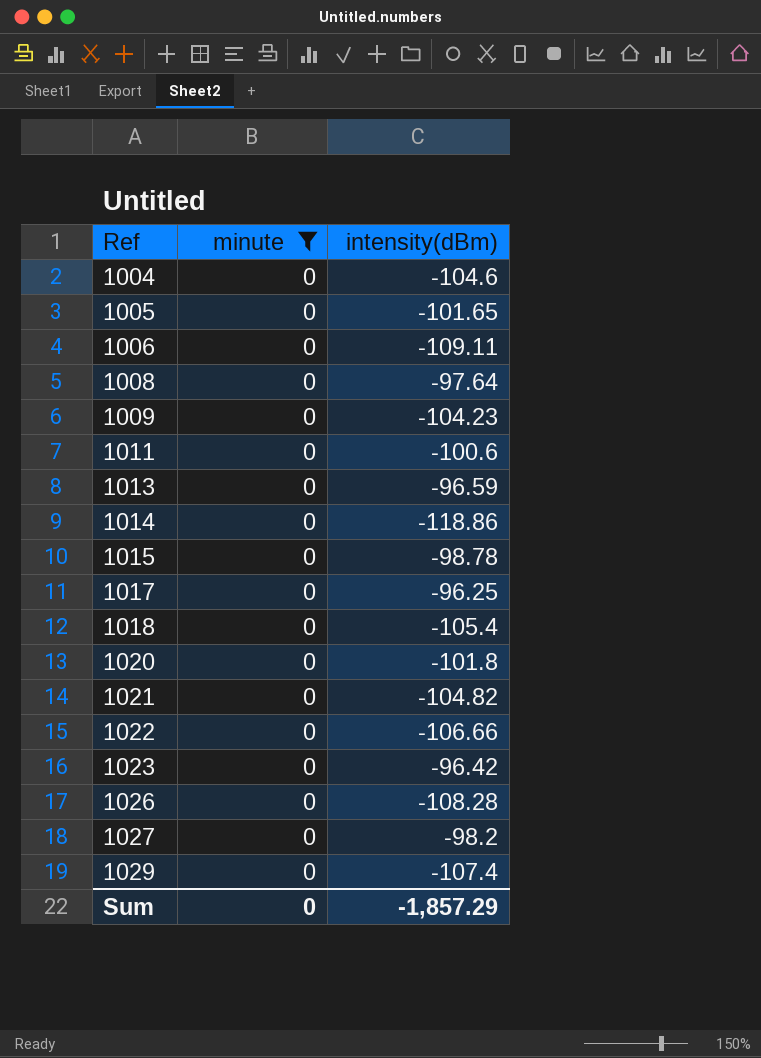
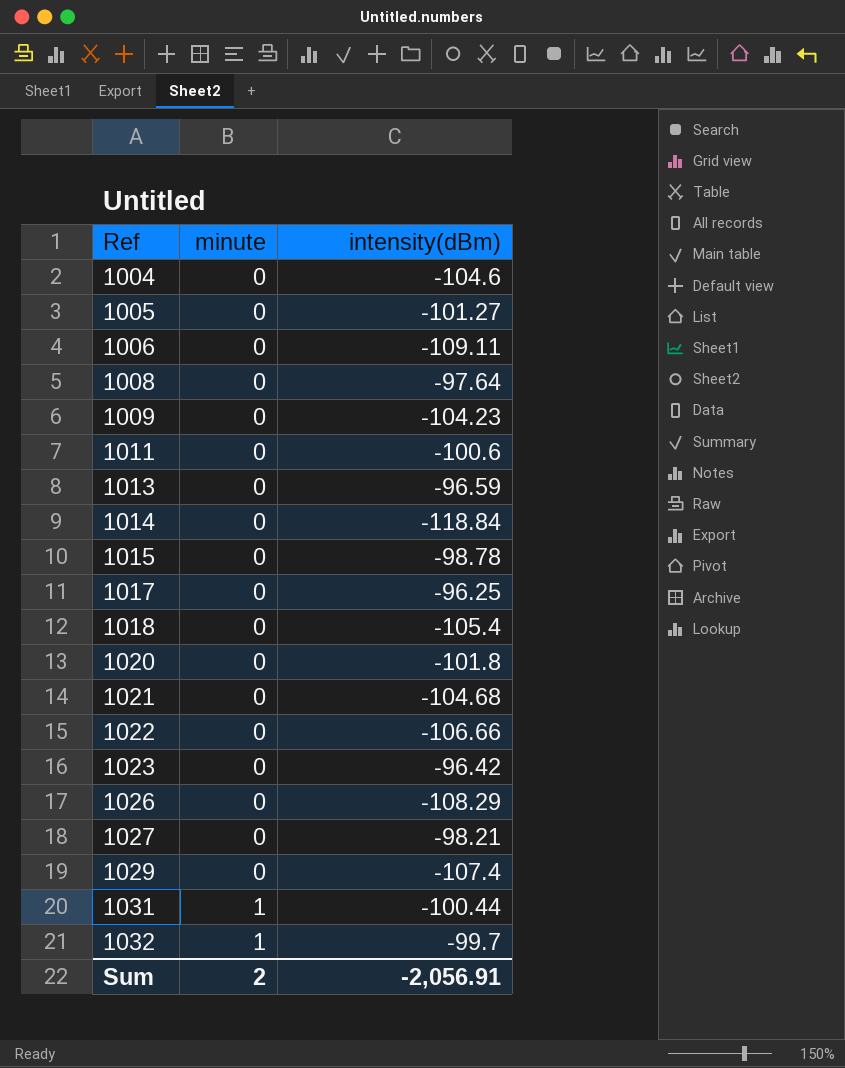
filter: minute = 0 -> none
1005 | intensity(dBm): -101.65 -> -101.27
1014 | intensity(dBm): -118.86 -> -118.84
1021 | intensity(dBm): -104.82 -> -104.68
1026 | intensity(dBm): -108.28 -> -108.29
1027 | intensity(dBm): -98.2 -> -98.21
Sum | minute: 0 -> 2
Sum | intensity(dBm): -1,857.29 -> -2,056.91

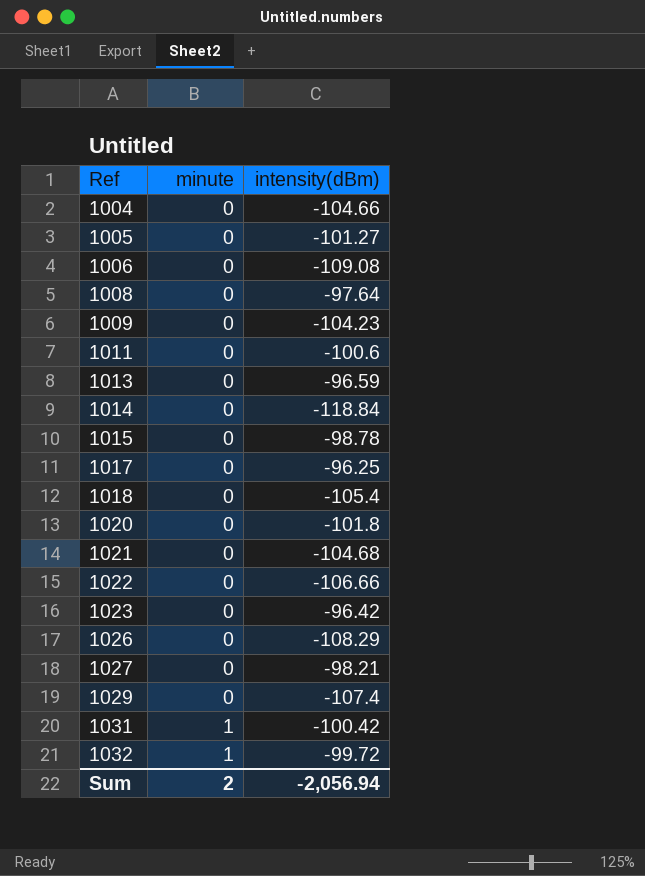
1004 | intensity(dBm): -104.6 -> -104.66
1006 | intensity(dBm): -109.11 -> -109.08
1031 | intensity(dBm): -100.44 -> -100.42
1032 | intensity(dBm): -99.7 -> -99.72
Sum | intensity(dBm): -2,056.91 -> -2,056.94

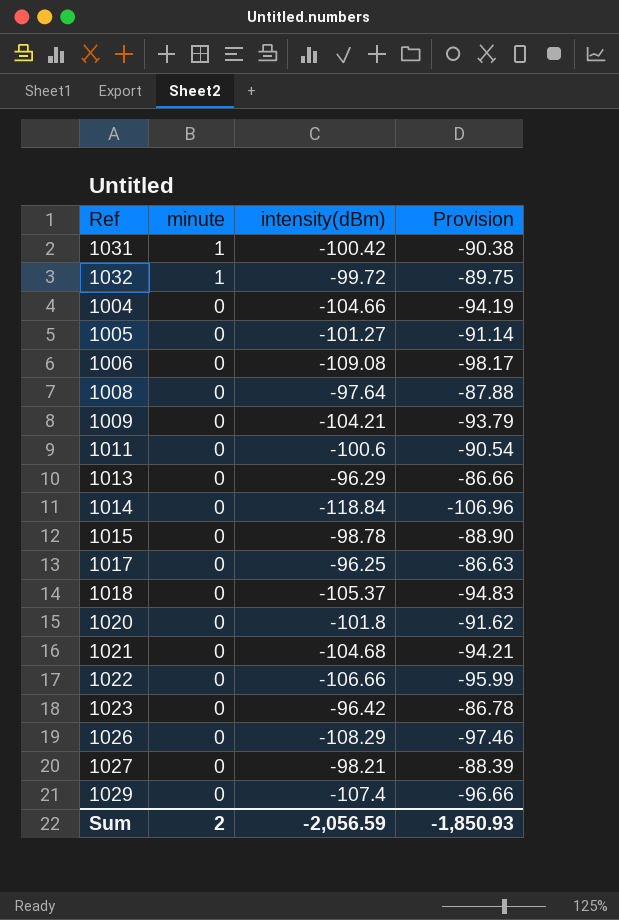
row order: Ref ascending -> minute descending
column Provision | formula: none -> [intensity(dBm)] * 0.9
1009 | intensity(dBm): -104.23 -> -104.21
1013 | intensity(dBm): -96.59 -> -96.29
1018 | intensity(dBm): -105.4 -> -105.37
Sum | intensity(dBm): -2,056.94 -> -2,056.59

